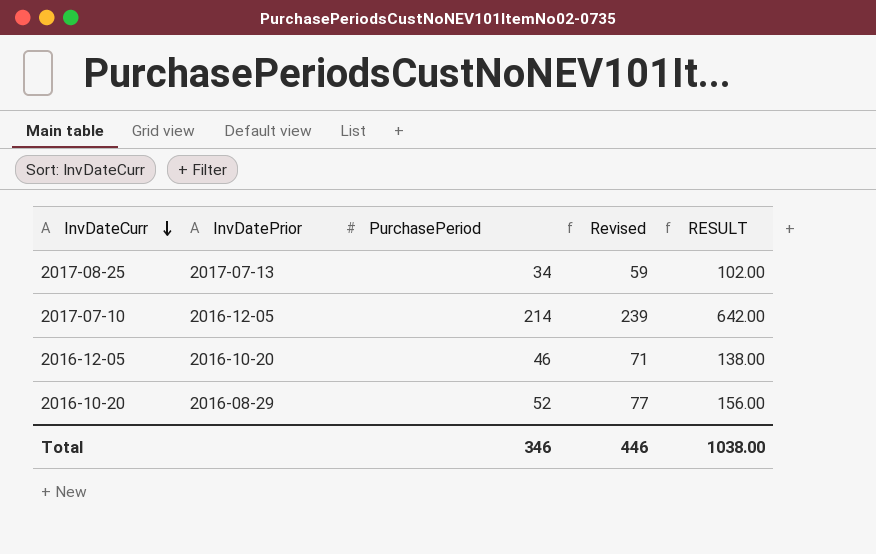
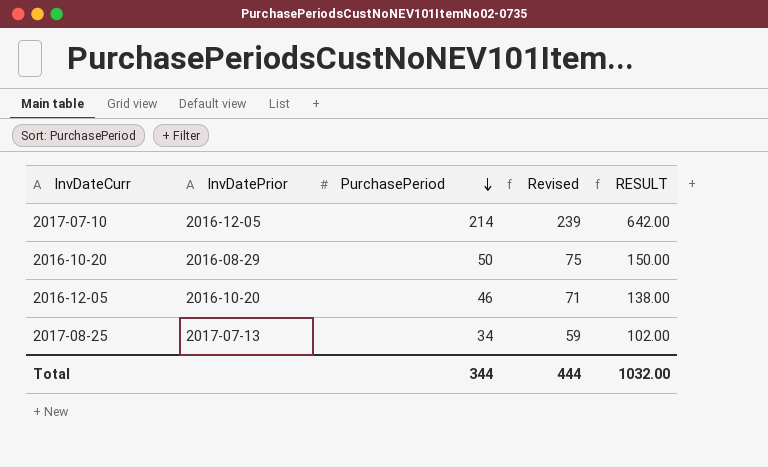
row order: InvDateCurr descending -> PurchasePeriod descending
2016-10-20 | PurchasePeriod: 52 -> 50
2016-10-20 | Revised: 77 -> 75
2016-10-20 | RESULT: 156.00 -> 150.00
Total | PurchasePeriod: 346 -> 344
Total | Revised: 446 -> 444
Total | RESULT: 1038.00 -> 1032.00

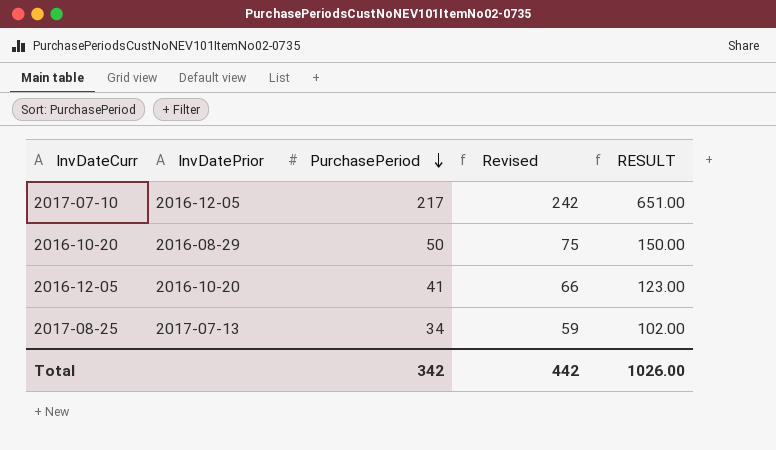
2017-07-10 | PurchasePeriod: 214 -> 217
2017-07-10 | Revised: 239 -> 242
2017-07-10 | RESULT: 642.00 -> 651.00
2016-12-05 | PurchasePeriod: 46 -> 41
2016-12-05 | Revised: 71 -> 66
2016-12-05 | RESULT: 138.00 -> 123.00
Total | PurchasePeriod: 344 -> 342
Total | Revised: 444 -> 442
Total | RESULT: 1032.00 -> 1026.00

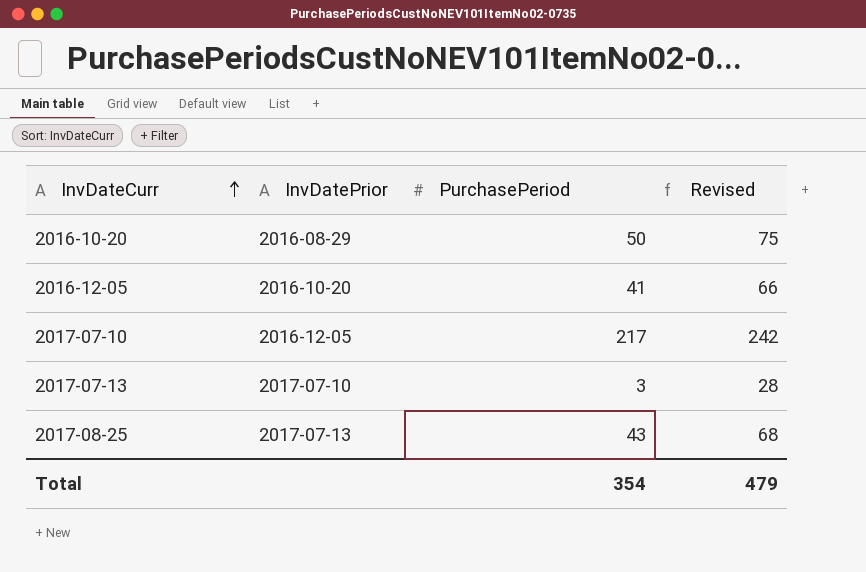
row order: PurchasePeriod descending -> InvDateCurr ascending
column RESULT | formula: [PurchasePeriod] * 3 -> none
row 2017-07-13: none -> 2017-07-10 | 3 | 28
2017-08-25 | PurchasePeriod: 34 -> 43
2017-08-25 | Revised: 59 -> 68
Total | PurchasePeriod: 342 -> 354
Total | Revised: 442 -> 479

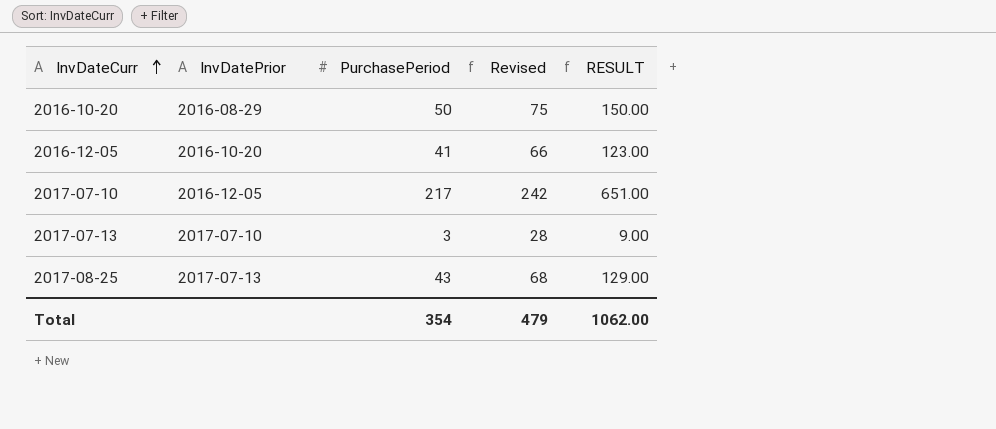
column RESULT | formula: none -> [PurchasePeriod] * 3

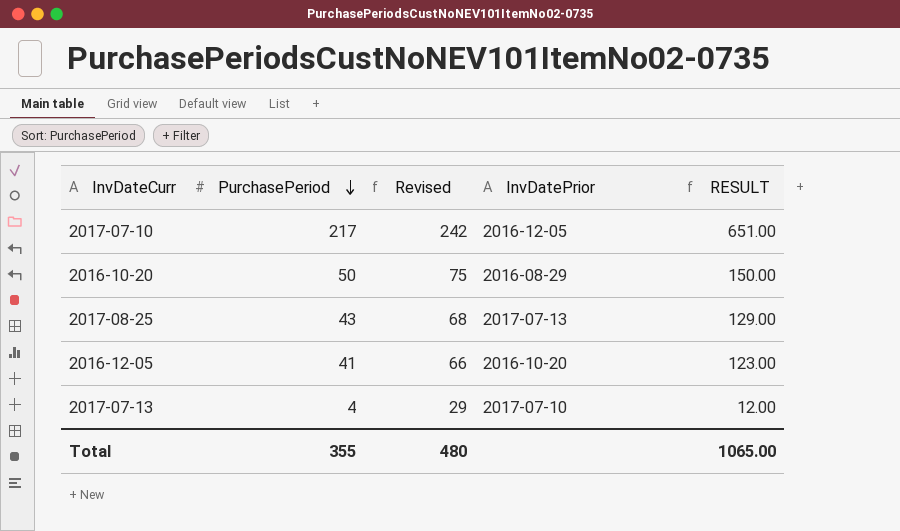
row order: InvDateCurr ascending -> PurchasePeriod descending
column InvDatePrior | position: 2 -> 4
2017-07-13 | PurchasePeriod: 3 -> 4
2017-07-13 | Revised: 28 -> 29
2017-07-13 | RESULT: 9.00 -> 12.00
Total | PurchasePeriod: 354 -> 355
Total | Revised: 479 -> 480
Total | RESULT: 1062.00 -> 1065.00

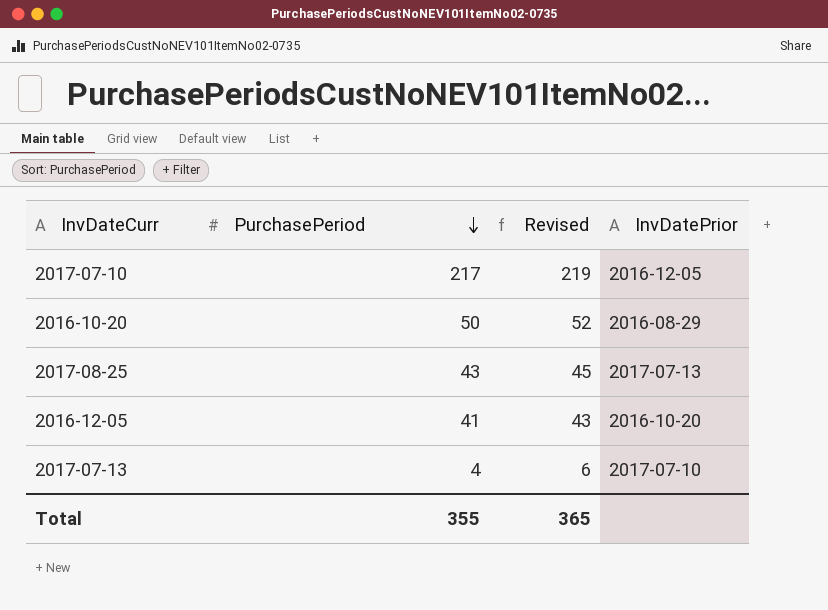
column RESULT | formula: [PurchasePeriod] * 3 -> none
column Revised | formula: [PurchasePeriod] + 25 -> [PurchasePeriod] + 2
Total | Revised: 480 -> 365

